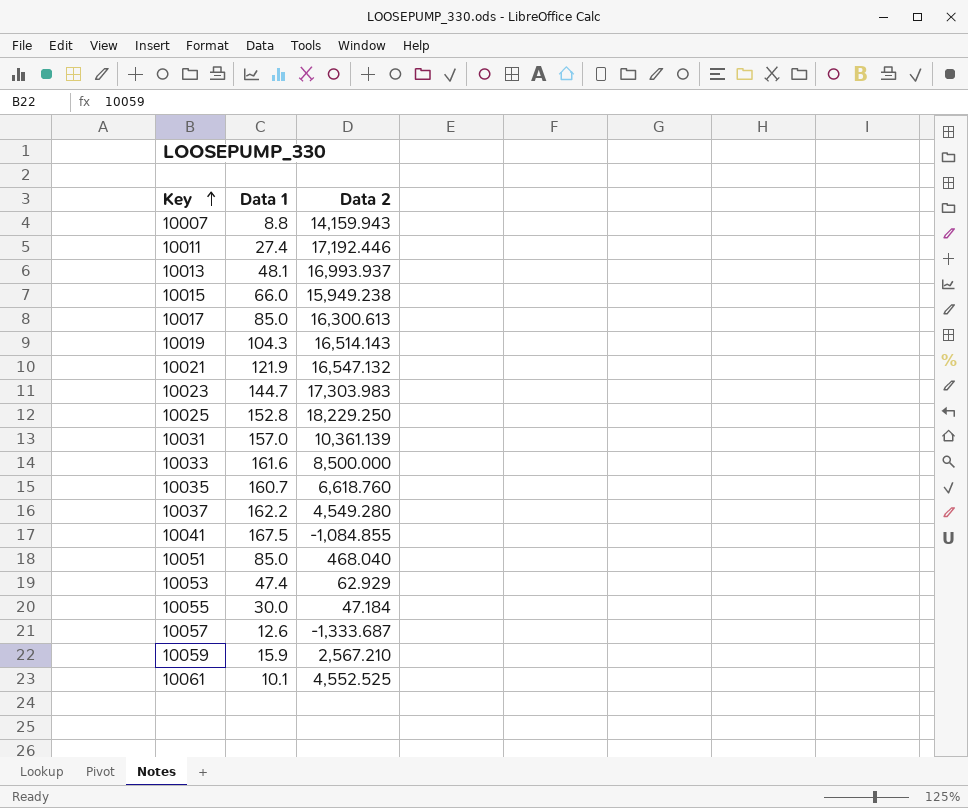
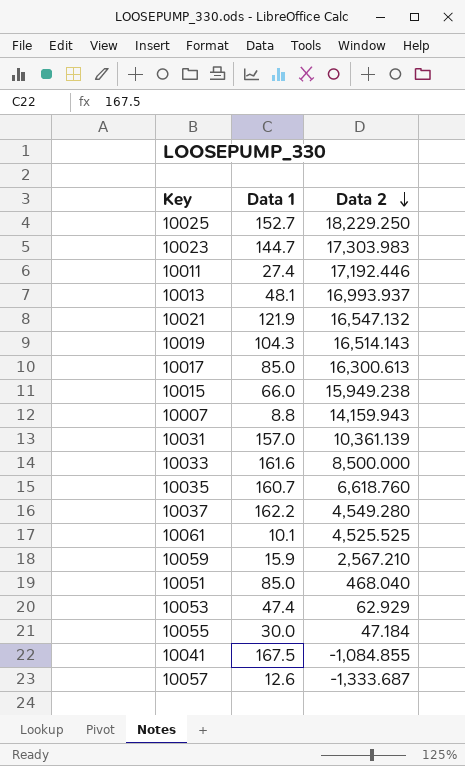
row order: Key ascending -> Data 2 descending
10025 | Data 1: 152.8 -> 152.7
10061 | Data 2: 4,552.525 -> 4,525.525

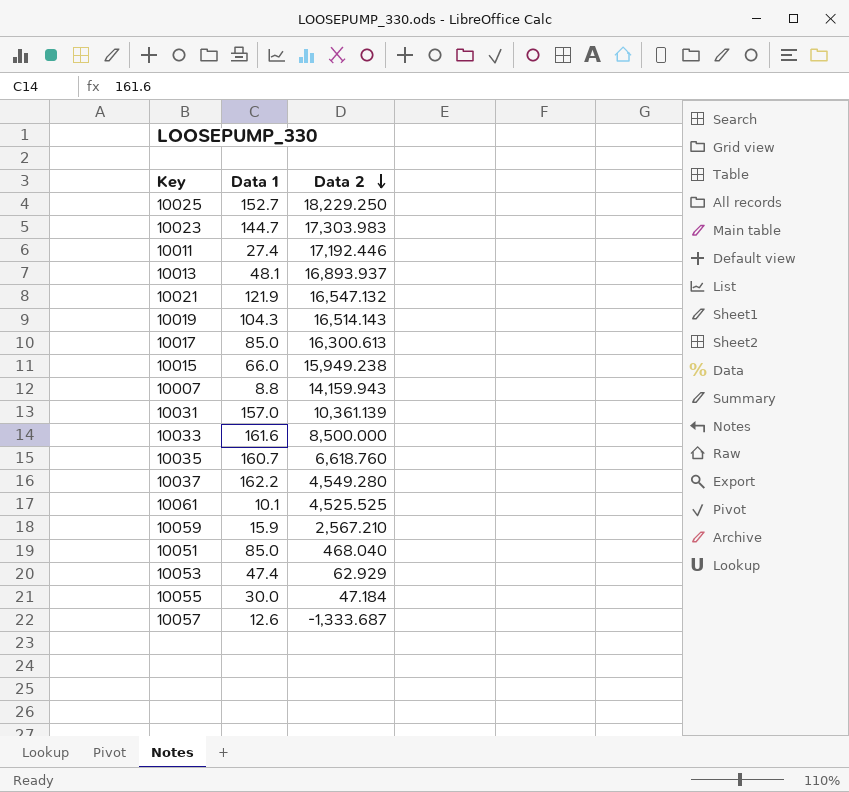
row 10041: 167.5 | -1,084.855 -> none
10013 | Data 2: 16,993.937 -> 16,893.937

